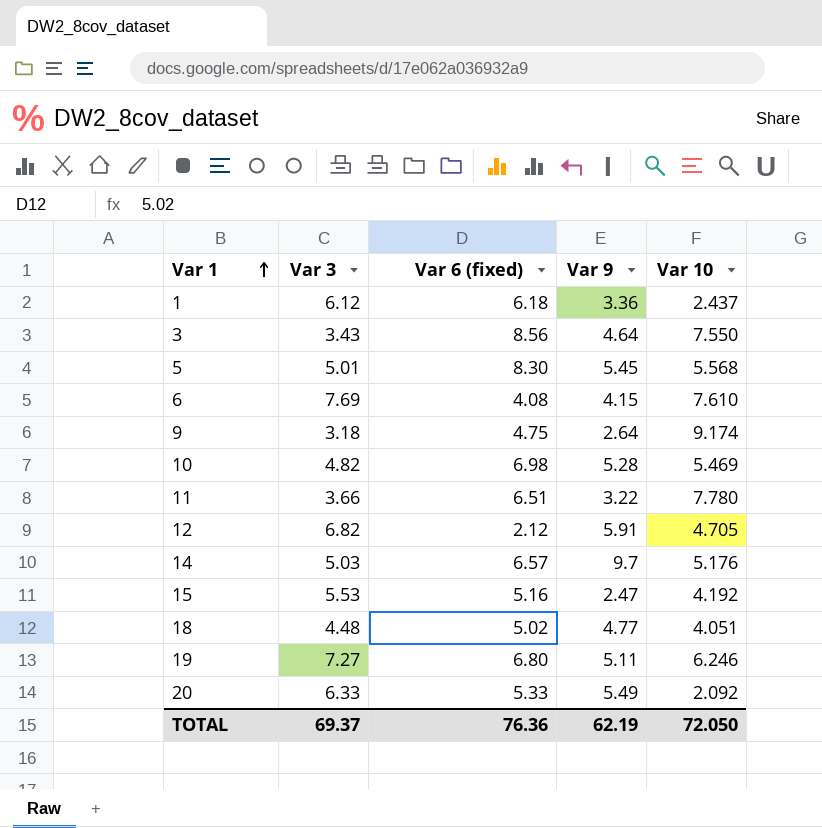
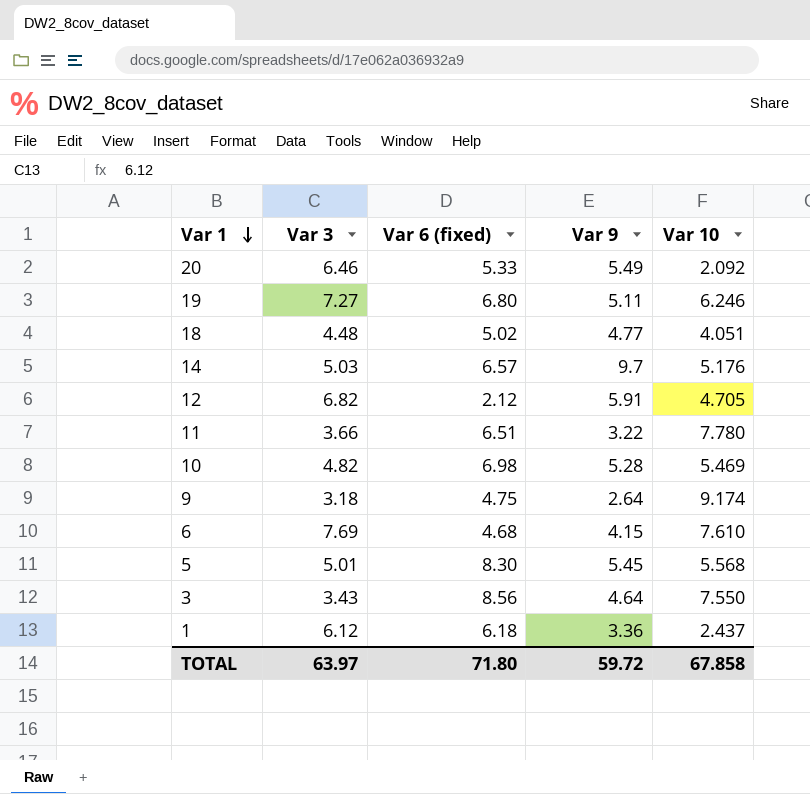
row order: Var 1 ascending -> Var 1 descending
row 15: 5.53 | 5.16 | 2.47 | 4.192 -> none
20 | Var 3: 6.33 -> 6.46
6 | Var 6 (fixed): 4.08 -> 4.68
TOTAL | Var 3: 69.37 -> 63.97
TOTAL | Var 6 (fixed): 76.36 -> 71.80
TOTAL | Var 9: 62.19 -> 59.72
TOTAL | Var 10: 72.050 -> 67.858

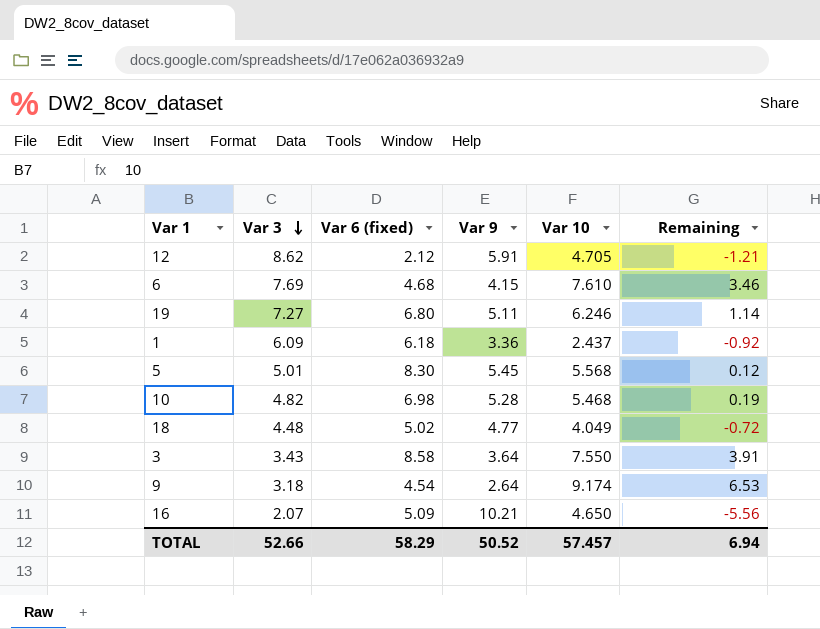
row order: Var 1 descending -> Var 3 descending
column Remaining | formula: none -> [Var 10] - [Var 9]
row 20: 6.46 | 5.33 | 5.49 | 2.092 -> none
row 14: 5.03 | 6.57 | 9.7 | 5.176 -> none
row 11: 3.66 | 6.51 | 3.22 | 7.780 -> none
12 | Var 3: 6.82 -> 8.62
1 | Var 3: 6.12 -> 6.09
10 | Var 10: 5.469 -> 5.468
18 | Var 10: 4.051 -> 4.049
3 | Var 6 (fixed): 8.56 -> 8.58
3 | Var 9: 4.64 -> 3.64
9 | Var 6 (fixed): 4.75 -> 4.54
row 16: none -> 2.07 | 5.09 | 10.21 | 4.650 | -5.56
TOTAL | Var 3: 63.97 -> 52.66
TOTAL | Var 6 (fixed): 71.80 -> 58.29
TOTAL | Var 9: 59.72 -> 50.52
TOTAL | Var 10: 67.858 -> 57.457

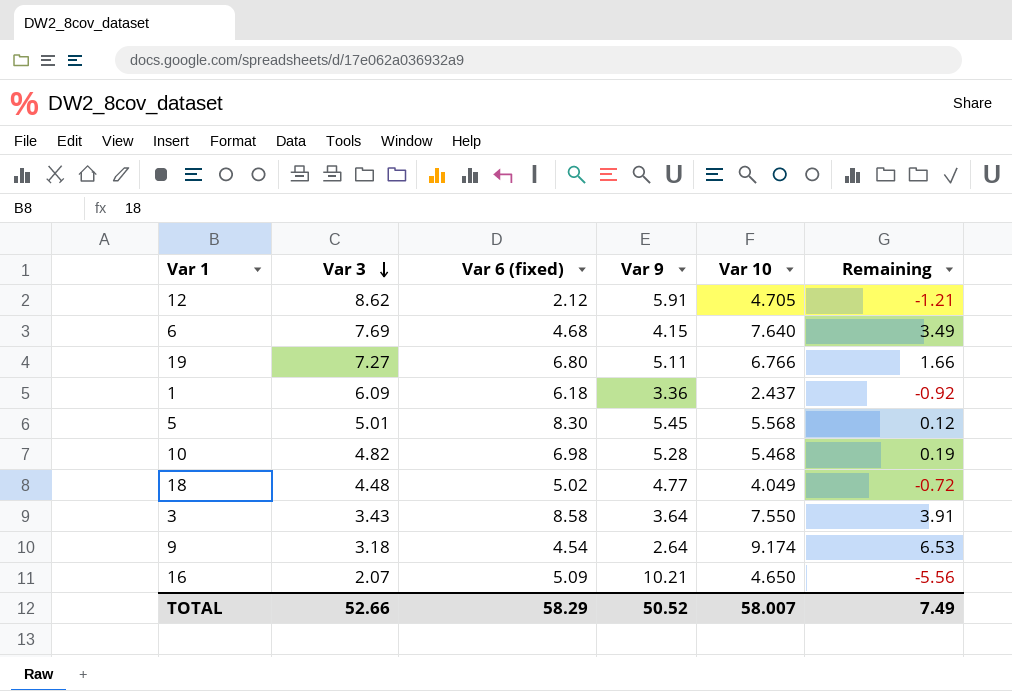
6 | Var 10: 7.610 -> 7.640
6 | Remaining: 3.46 -> 3.49
19 | Var 10: 6.246 -> 6.766
19 | Remaining: 1.14 -> 1.66
TOTAL | Var 10: 57.457 -> 58.007
TOTAL | Remaining: 6.94 -> 7.49

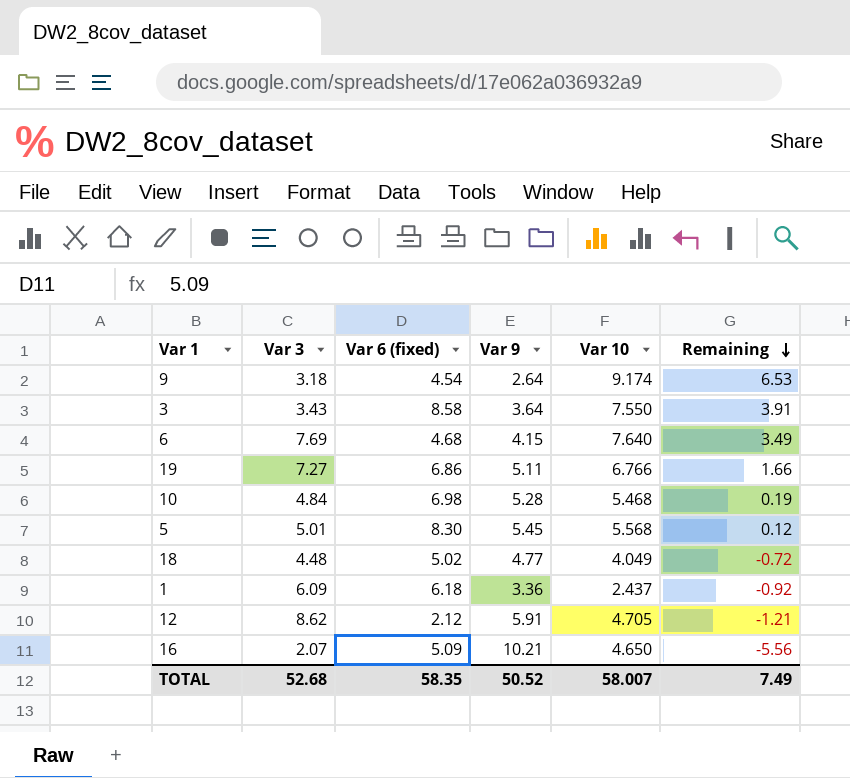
row order: Var 3 descending -> Remaining descending
19 | Var 6 (fixed): 6.80 -> 6.86
10 | Var 3: 4.82 -> 4.84
TOTAL | Var 3: 52.66 -> 52.68
TOTAL | Var 6 (fixed): 58.29 -> 58.35

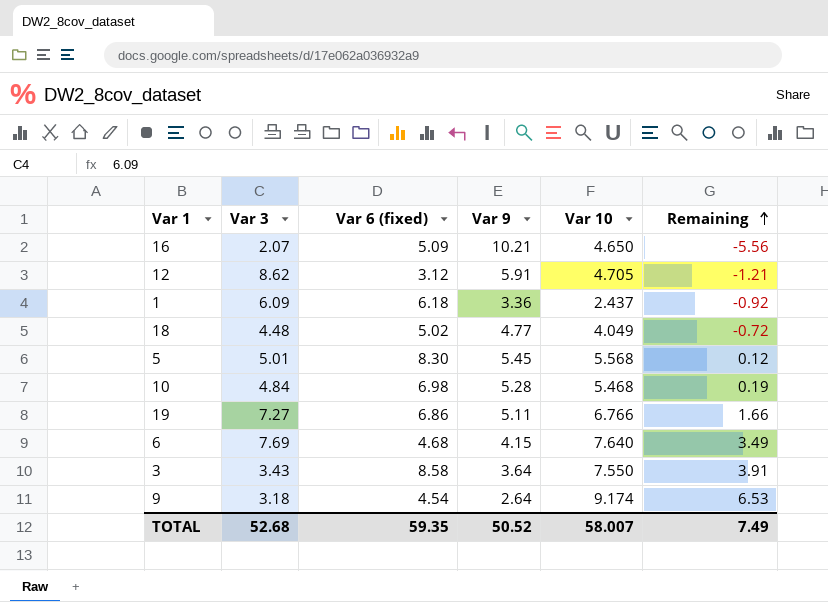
row order: Remaining descending -> Remaining ascending
12 | Var 6 (fixed): 2.12 -> 3.12
TOTAL | Var 6 (fixed): 58.35 -> 59.35

